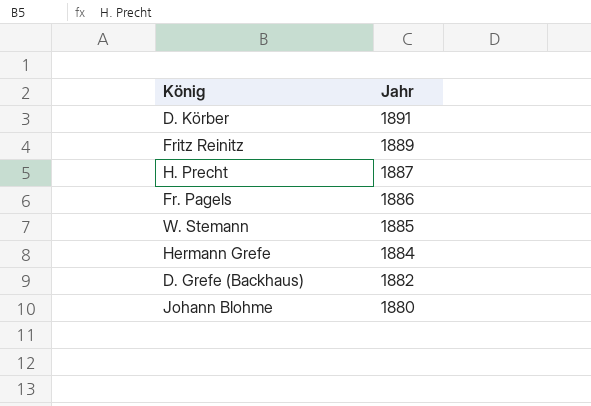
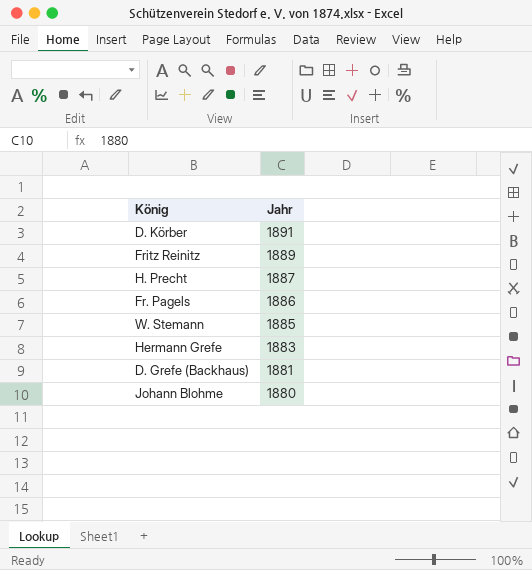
Hermann Grefe | Jahr: 1884 -> 1883
D. Grefe (Backhaus) | Jahr: 1882 -> 1881

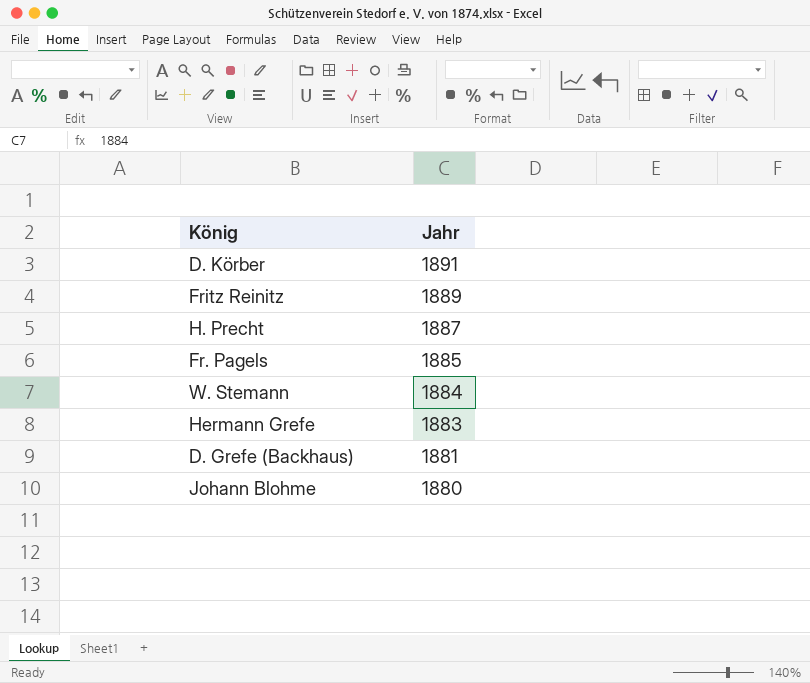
Fr. Pagels | Jahr: 1886 -> 1885
W. Stemann | Jahr: 1885 -> 1884

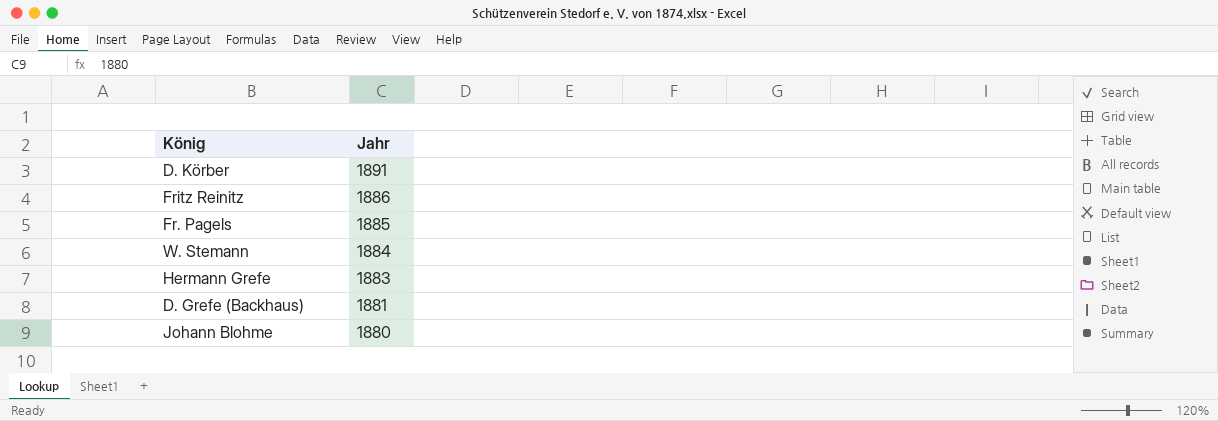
row H. Precht: 1887 -> none
Fritz Reinitz | Jahr: 1889 -> 1886

